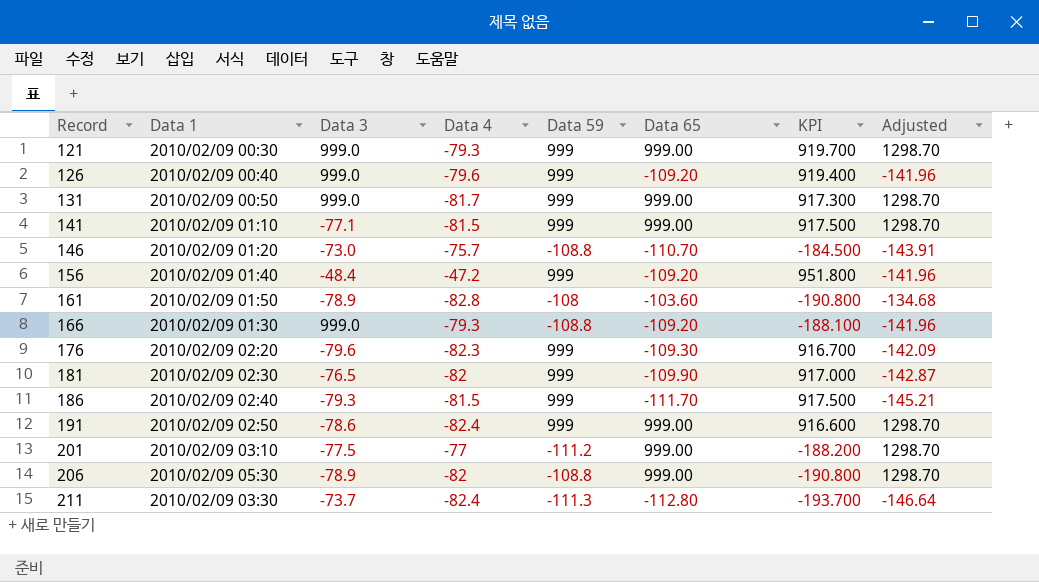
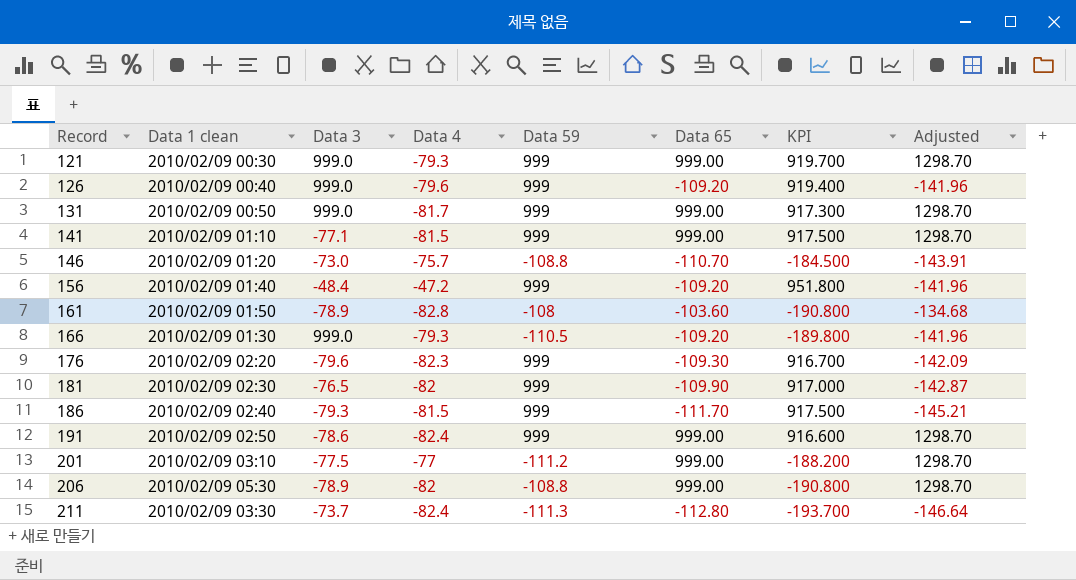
column name: Data 1 -> Data 1 clean
166 | Data 59: -108.8 -> -110.5
166 | KPI: -188.100 -> -189.800

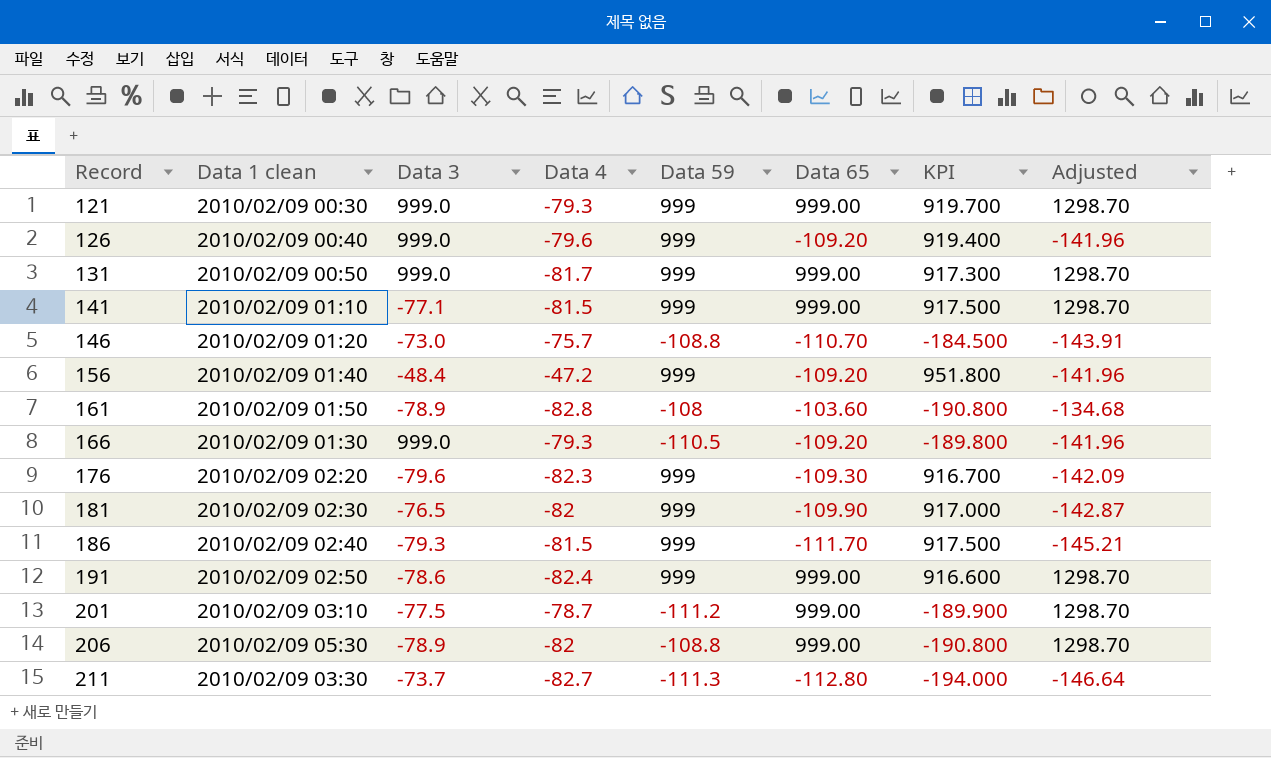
201 | Data 4: -77 -> -78.7
201 | KPI: -188.200 -> -189.900
211 | Data 4: -82.4 -> -82.7
211 | KPI: -193.700 -> -194.000

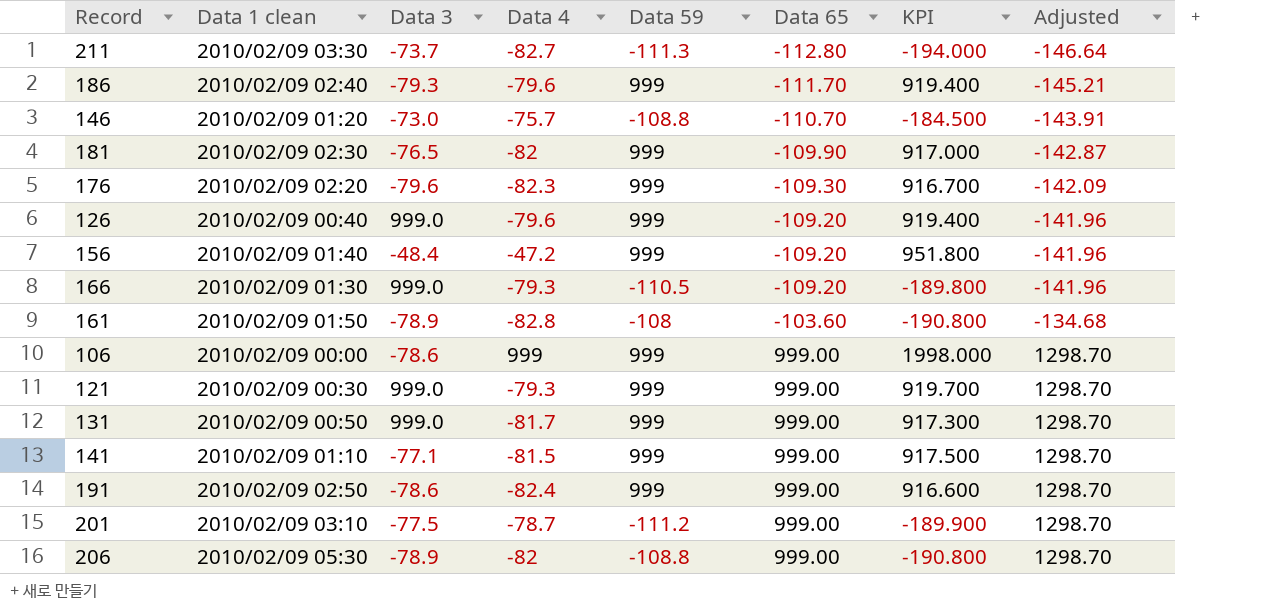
row order: Record ascending -> Data 65 ascending
186 | Data 4: -81.5 -> -79.6
186 | KPI: 917.500 -> 919.400
row 106: none -> 2010/02/09 00:00 | -78.6 | 999 | 999 | 999.00 | 1998.000 | 1298.70

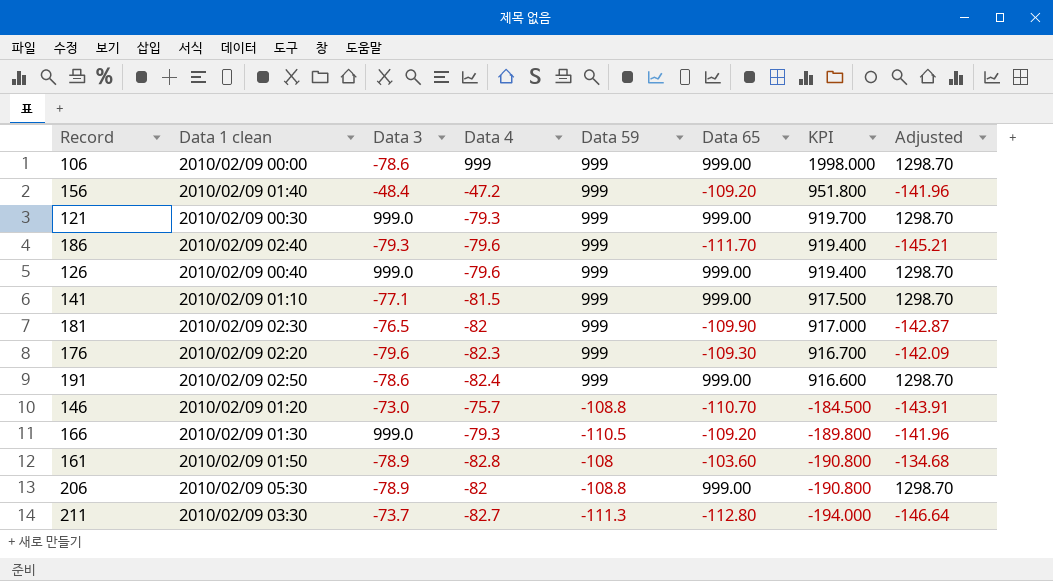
row order: Data 65 ascending -> KPI descending
row 131: 2010/02/09 00:50 | 999.0 | -81.7 | 999 | 999.00 | 917.300 | 1298.70 -> none
row 201: 2010/02/09 03:10 | -77.5 | -78.7 | -111.2 | 999.00 | -189.900 | 1298.70 -> none
126 | Data 65: -109.20 -> 999.00
126 | Adjusted: -141.96 -> 1298.70

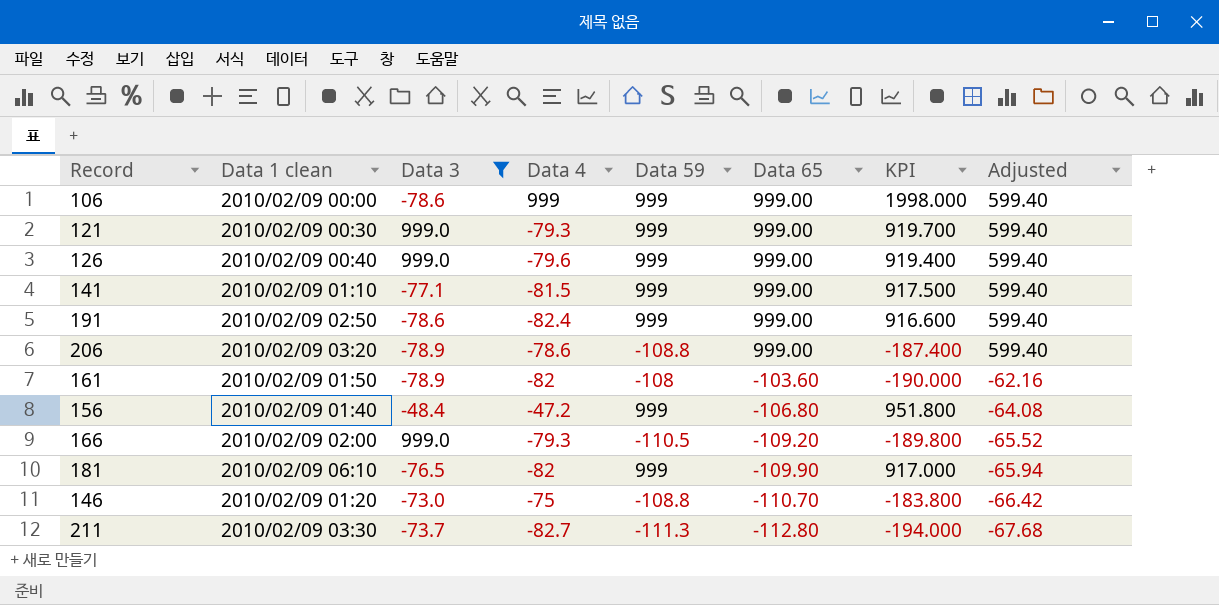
filter: none -> Data 3 >= -78.9
row order: KPI descending -> Data 65 descending
column Adjusted | formula: [Data 65] * 1.3 -> [Data 65] * 0.6
206 | Data 1 clean: 2010/02/09 05:30 -> 2010/02/09 03:20
206 | Data 4: -82 -> -78.6
206 | KPI: -190.800 -> -187.400
161 | Data 4: -82.8 -> -82
161 | KPI: -190.800 -> -190.000
156 | Data 65: -109.20 -> -106.80
166 | Data 1 clean: 2010/02/09 01:30 -> 2010/02/09 02:00
181 | Data 1 clean: 2010/02/09 02:30 -> 2010/02/09 06:10
146 | Data 4: -75.7 -> -75
146 | KPI: -184.500 -> -183.800

